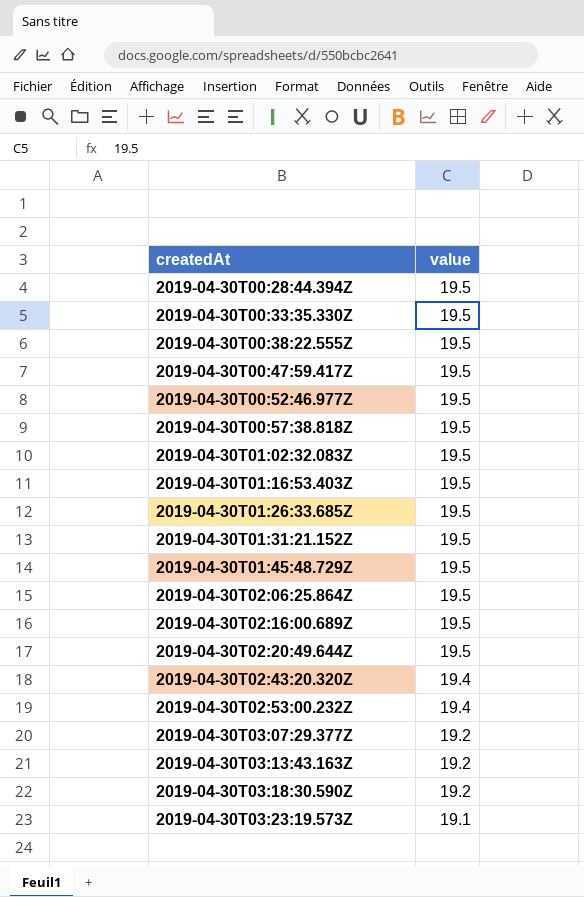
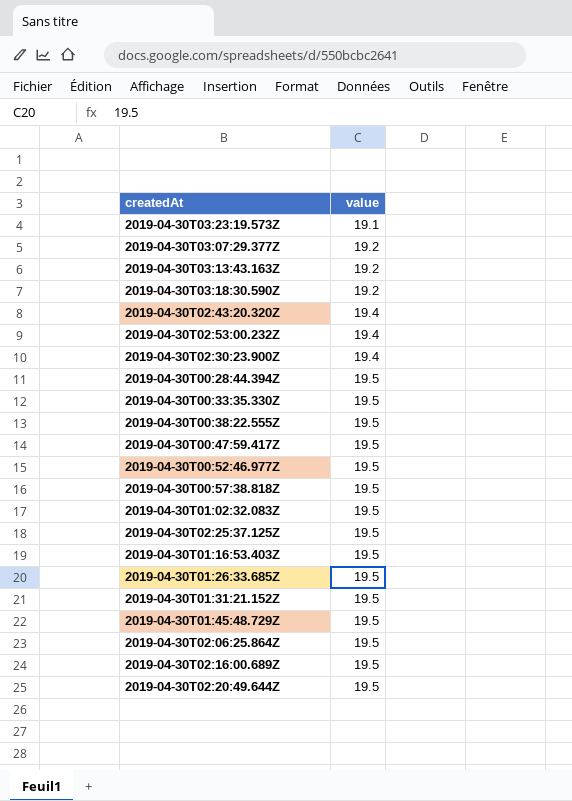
row order: createdAt ascending -> value ascending
row 2019-04-30T02:30:23.900Z: none -> 19.4
row 2019-04-30T02:25:37.125Z: none -> 19.5

